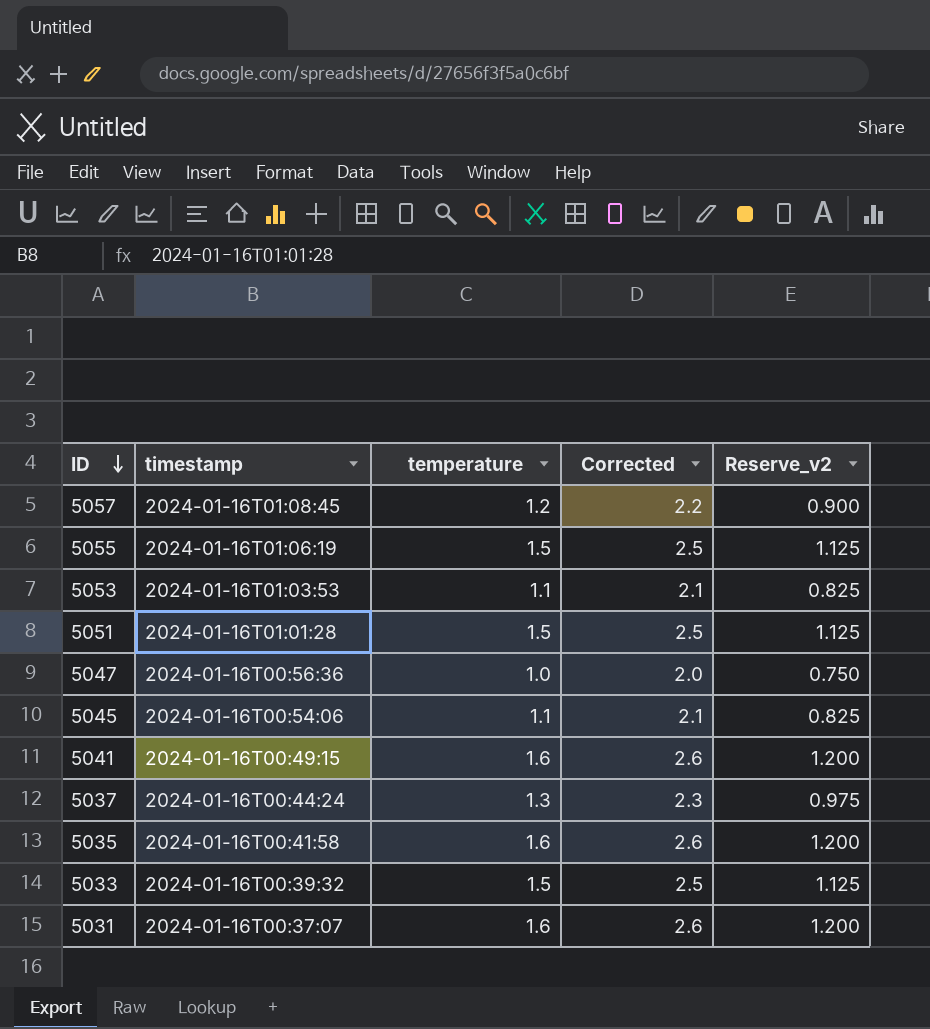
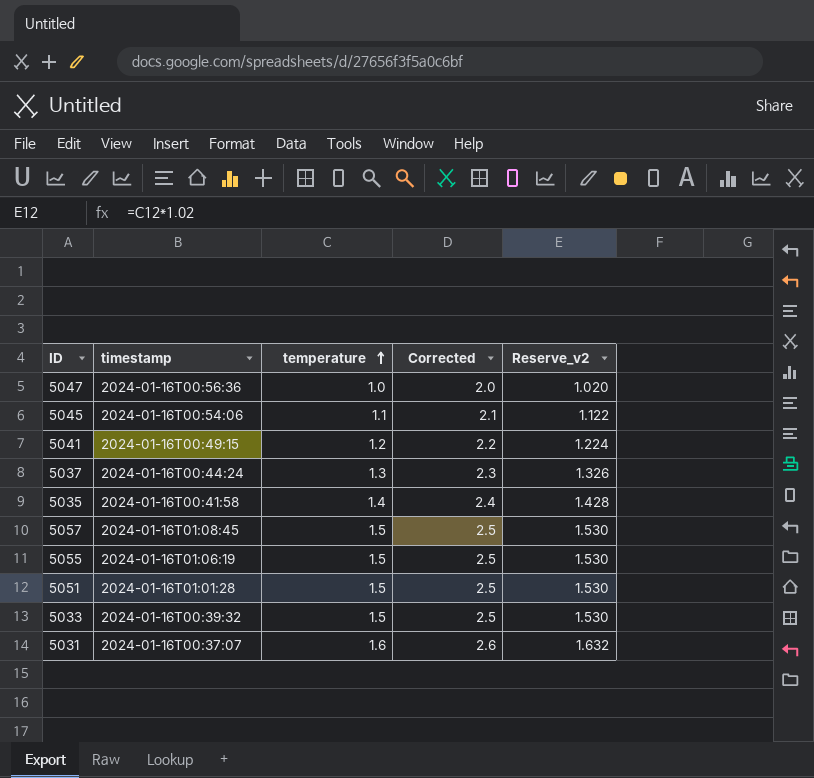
row order: ID descending -> temperature ascending
column Reserve_v2 | formula: [temperature] * 0.75 -> [temperature] * 1.02
row 5053: 2024-01-16T01:03:53 | 1.1 | 2.1 | 0.825 -> none
5041 | temperature: 1.6 -> 1.2
5041 | Corrected: 2.6 -> 2.2
5035 | temperature: 1.6 -> 1.4
5035 | Corrected: 2.6 -> 2.4
5057 | temperature: 1.2 -> 1.5
5057 | Corrected: 2.2 -> 2.5

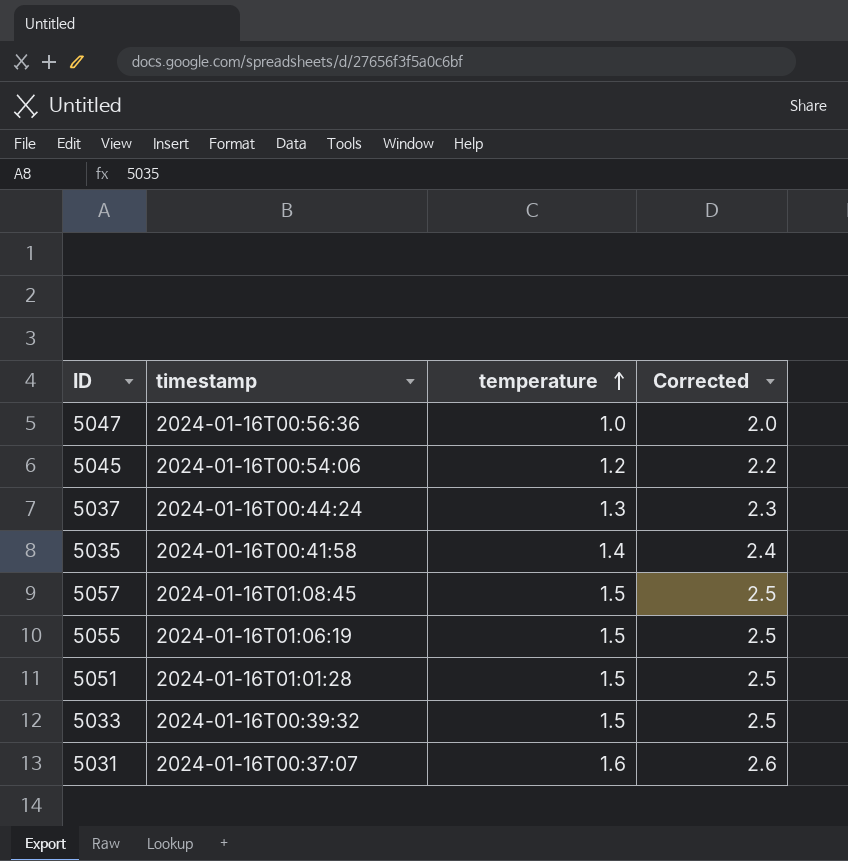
column Reserve_v2 | formula: [temperature] * 1.02 -> none
row 5041: 2024-01-16T00:49:15 | 1.2 | 2.2 | 1.224 -> none
5045 | temperature: 1.1 -> 1.2
5045 | Corrected: 2.1 -> 2.2

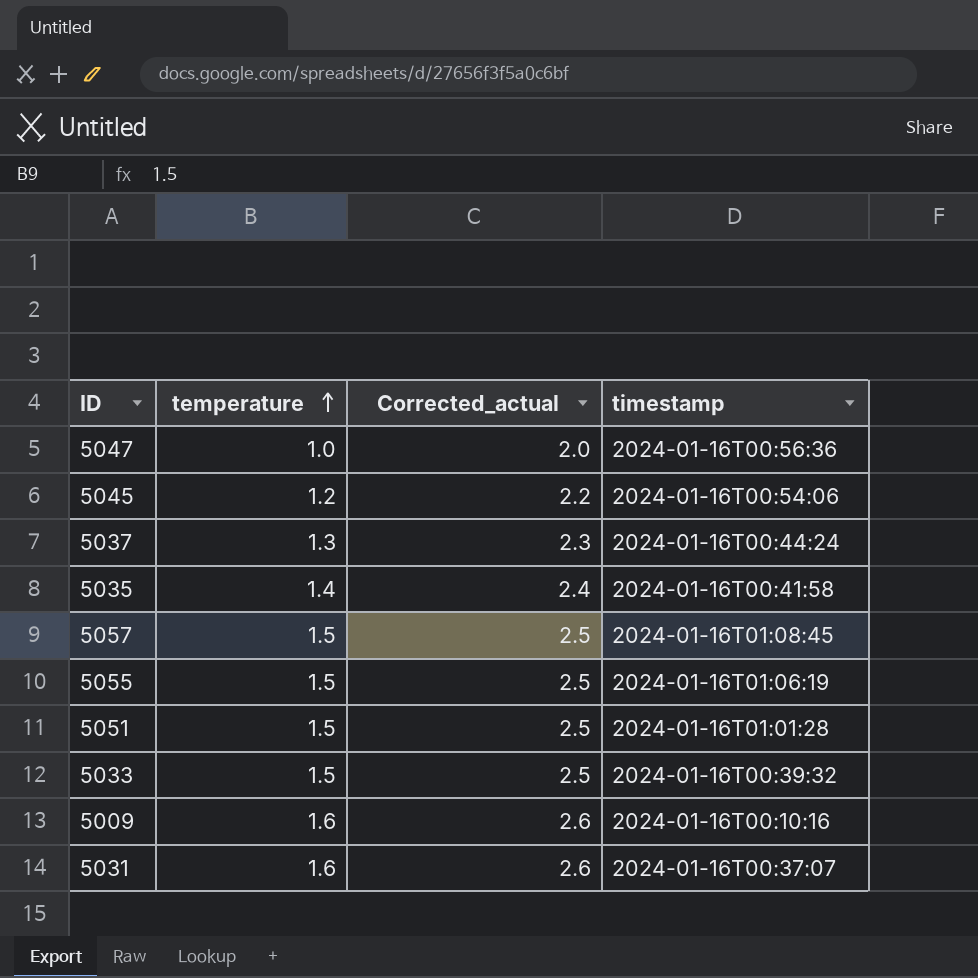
column name: Corrected -> Corrected_actual
column timestamp | position: 2 -> 4
row 5009: none -> 1.6 | 2.6 | 2024-01-16T00:10:16

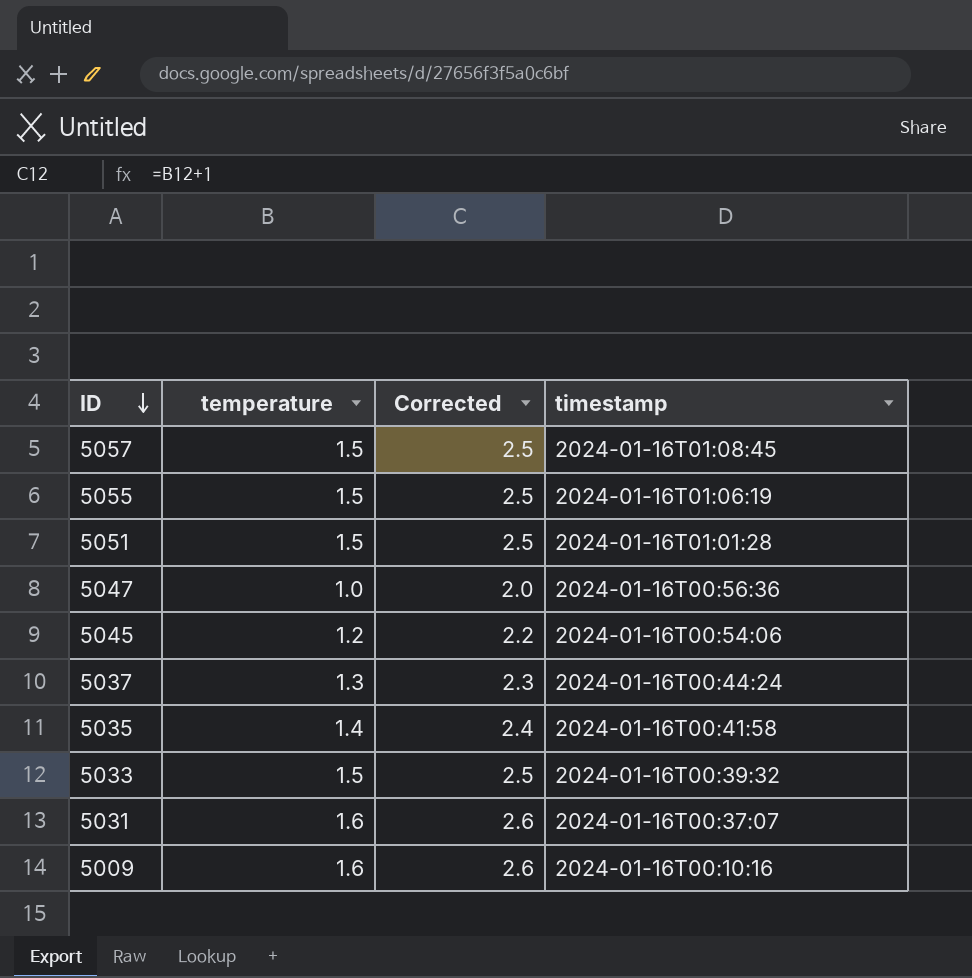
row order: temperature ascending -> ID descending
column name: Corrected_actual -> Corrected

